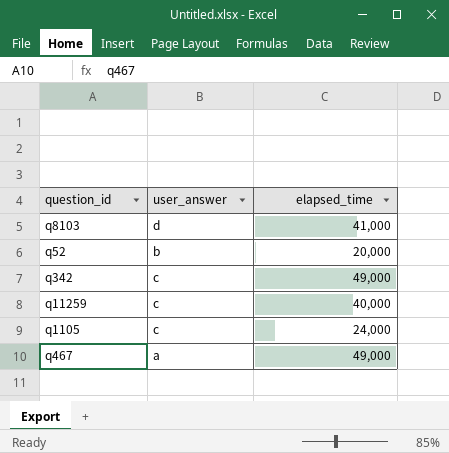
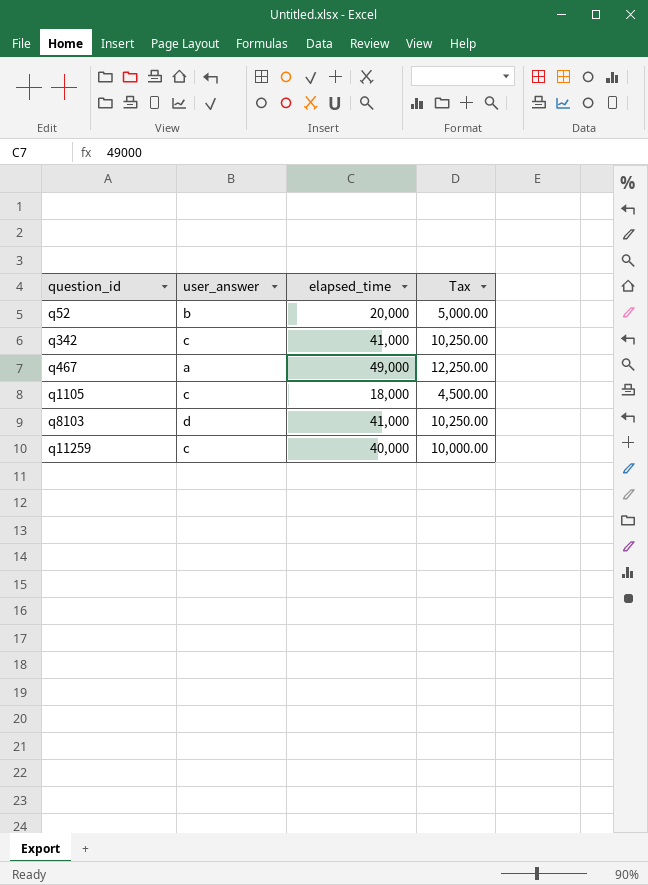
row order: none -> question_id ascending
column Tax | formula: none -> [elapsed_time] * 0.25
q342 | elapsed_time: 49,000 -> 41,000
q1105 | elapsed_time: 24,000 -> 18,000

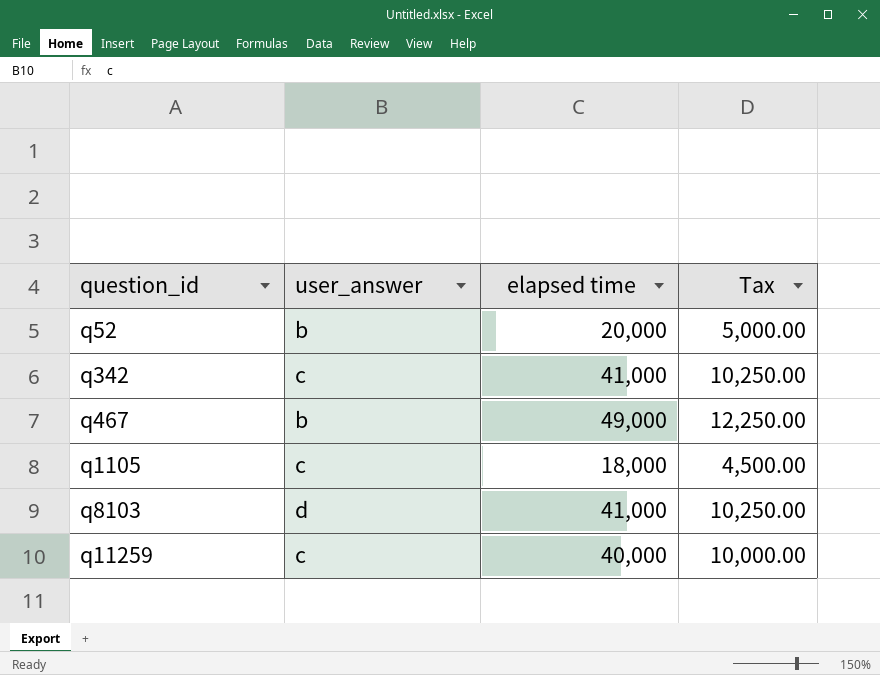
column name: elapsed_time -> elapsed time
q467 | user_answer: a -> b

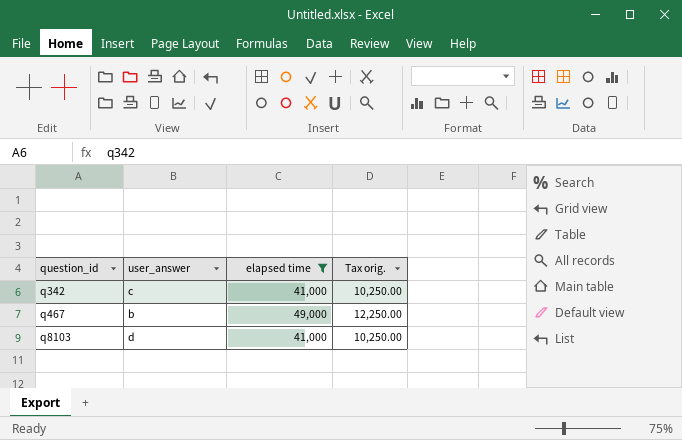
filter: none -> elapsed time >= 41,000
column name: Tax -> Tax orig.

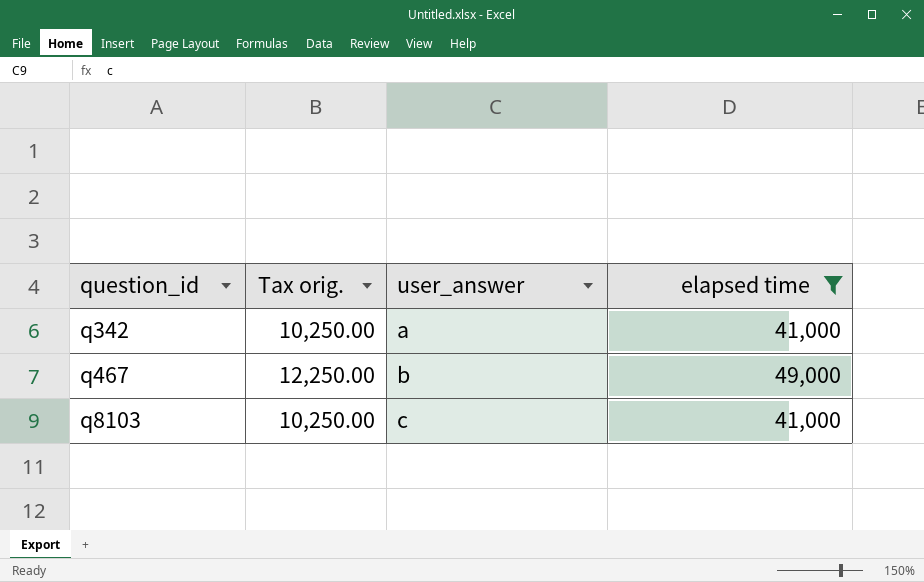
column Tax orig. | position: 4 -> 2
q342 | user_answer: c -> a
q8103 | user_answer: d -> c

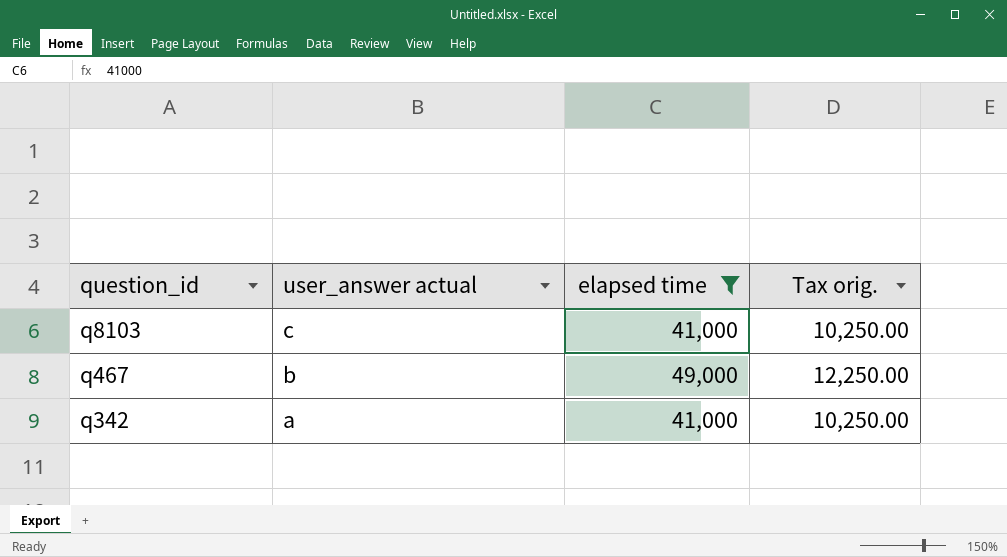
row order: question_id ascending -> question_id descending
column name: user_answer -> user_answer actual
column Tax orig. | position: 2 -> 4

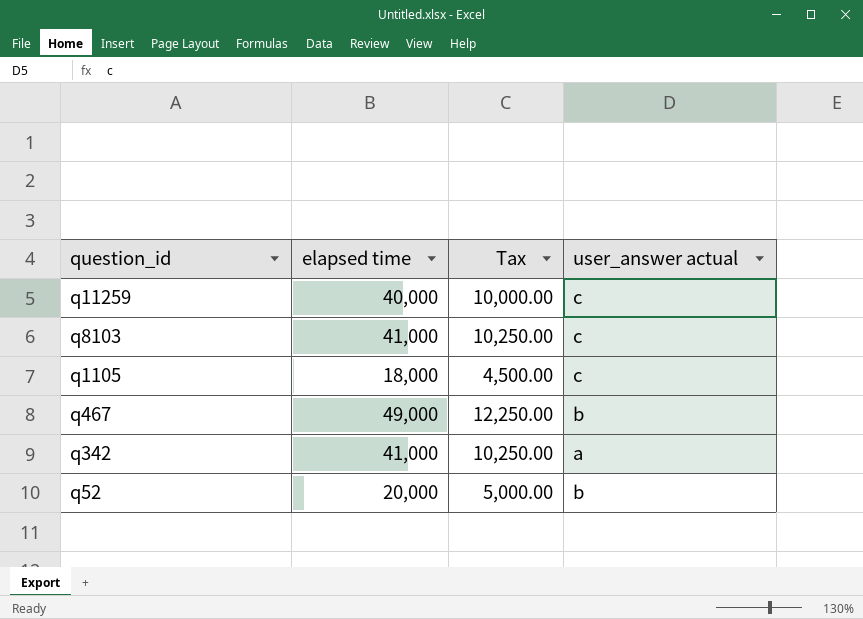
filter: elapsed time >= 41,000 -> none
column name: Tax orig. -> Tax
column user_answer actual | position: 2 -> 4

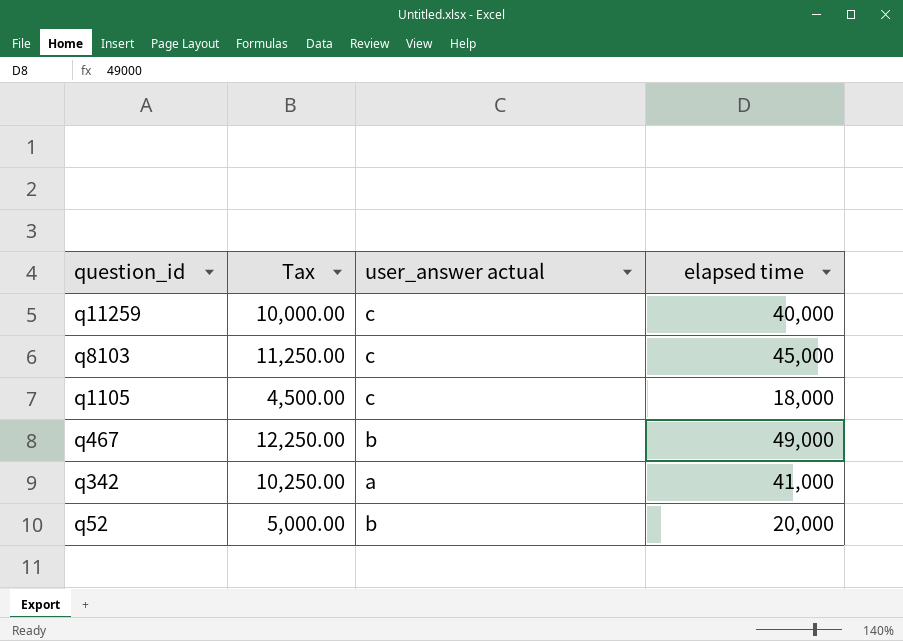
column elapsed time | position: 2 -> 4
q8103 | Tax: 10,250.00 -> 11,250.00
q8103 | elapsed time: 41,000 -> 45,000

